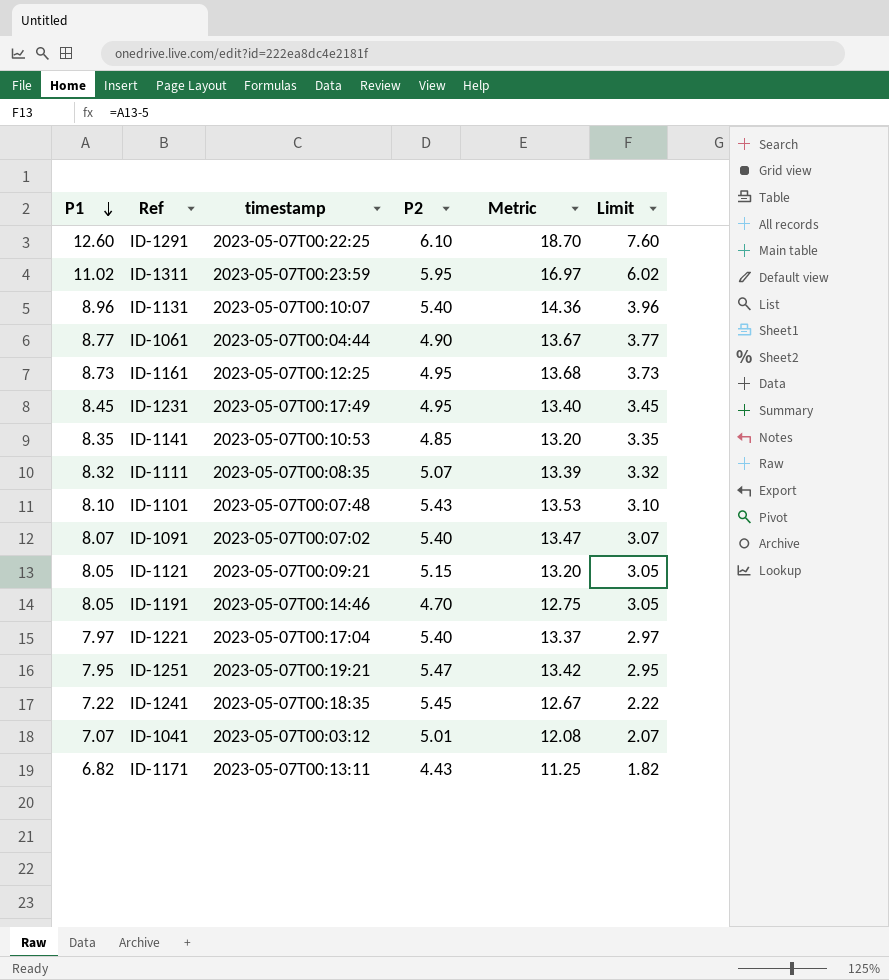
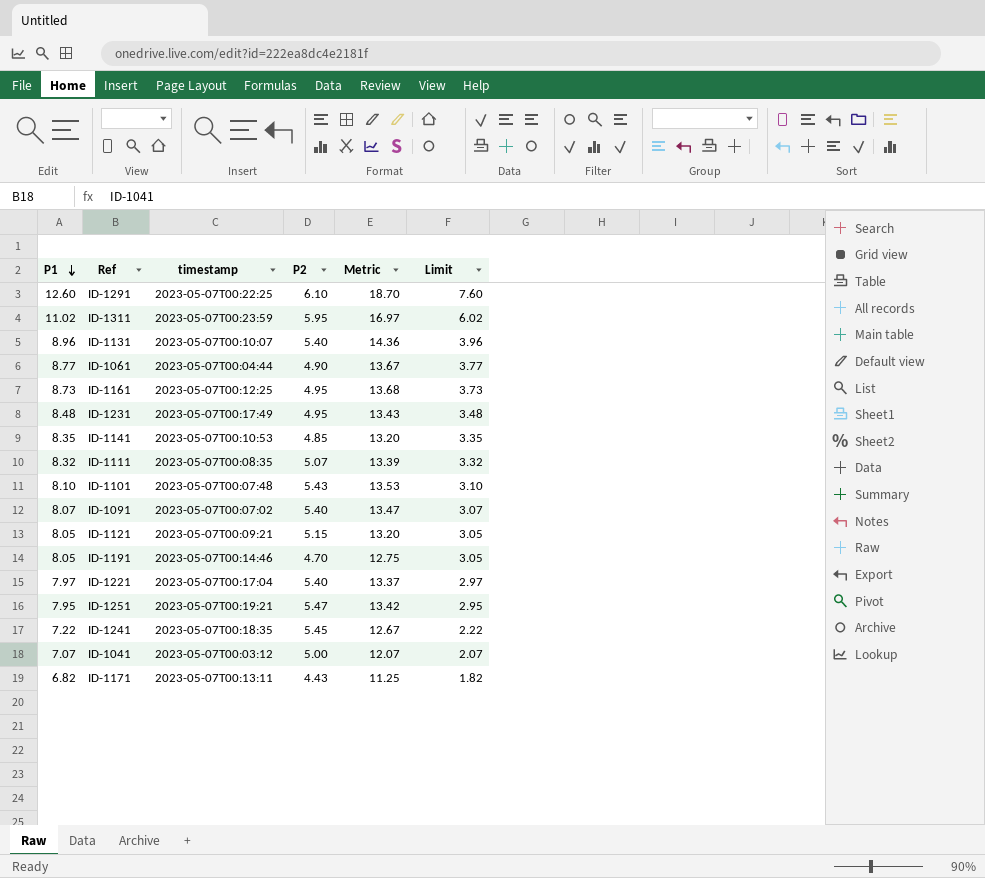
ID-1231 | P1: 8.45 -> 8.48
ID-1231 | Metric: 13.40 -> 13.43
ID-1231 | Limit: 3.45 -> 3.48
ID-1041 | P2: 5.01 -> 5.00
ID-1041 | Metric: 12.08 -> 12.07

